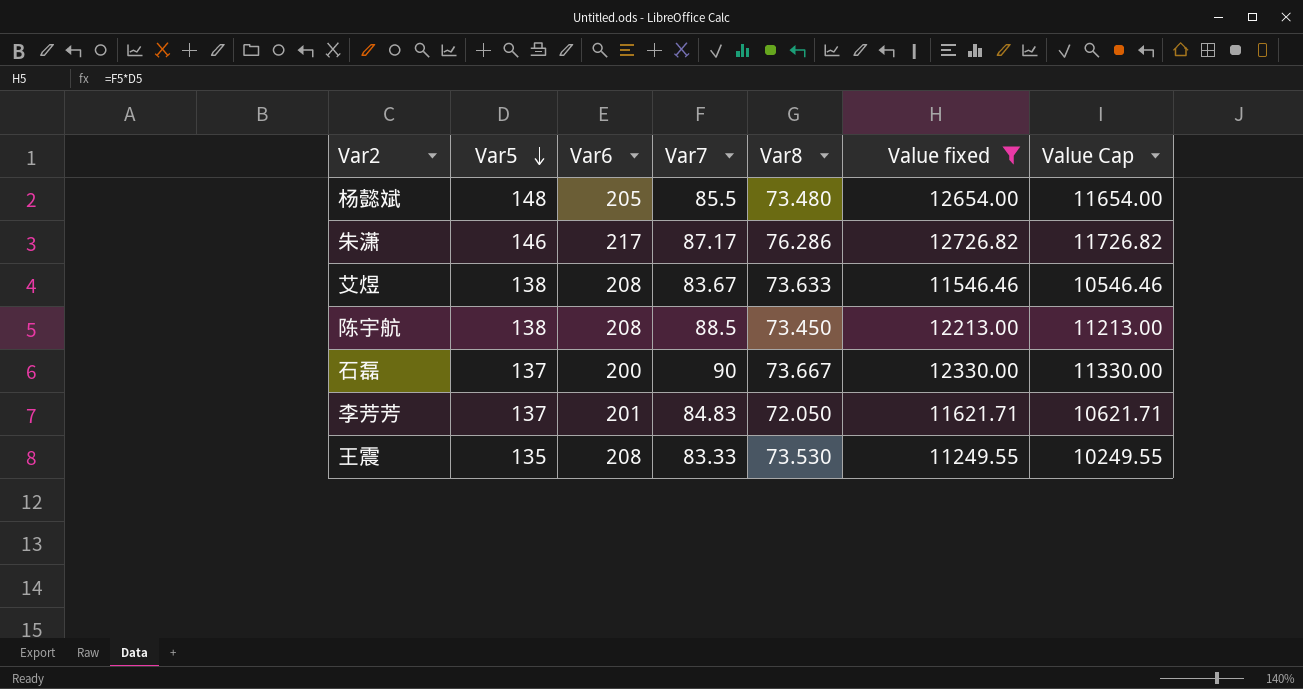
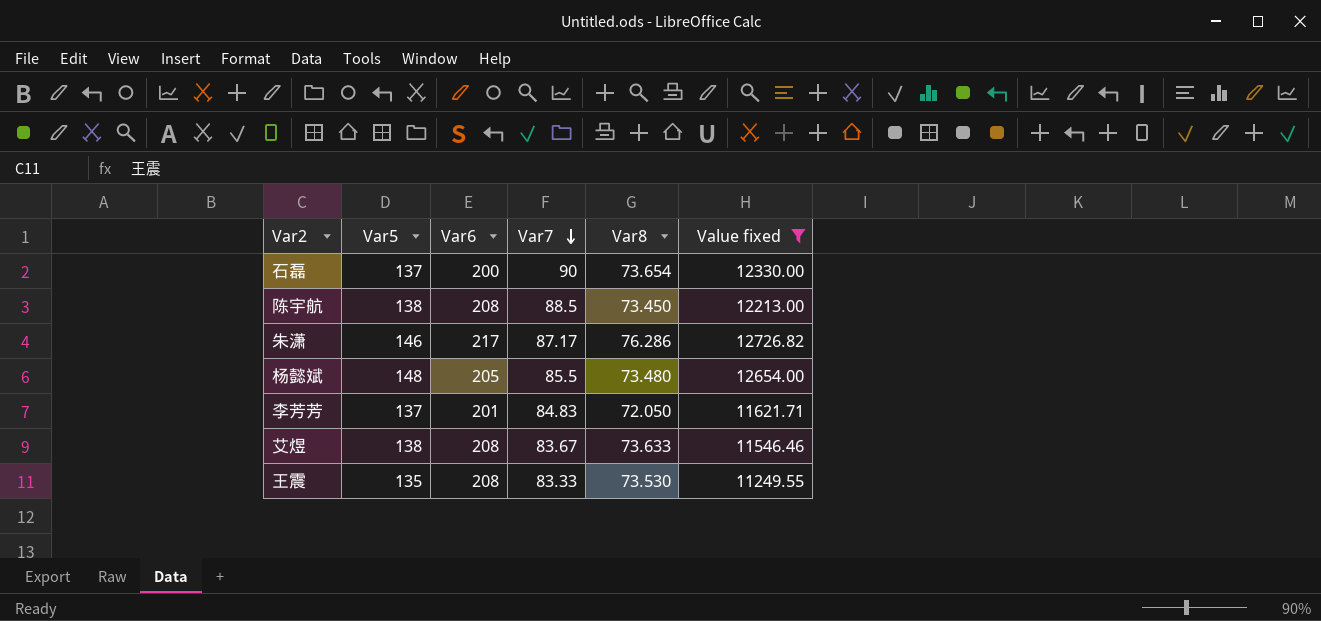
row order: Var5 descending -> Var7 descending
column Value Cap | formula: [Value fixed] - 1000 -> none
石磊 | Var8: 73.667 -> 73.654

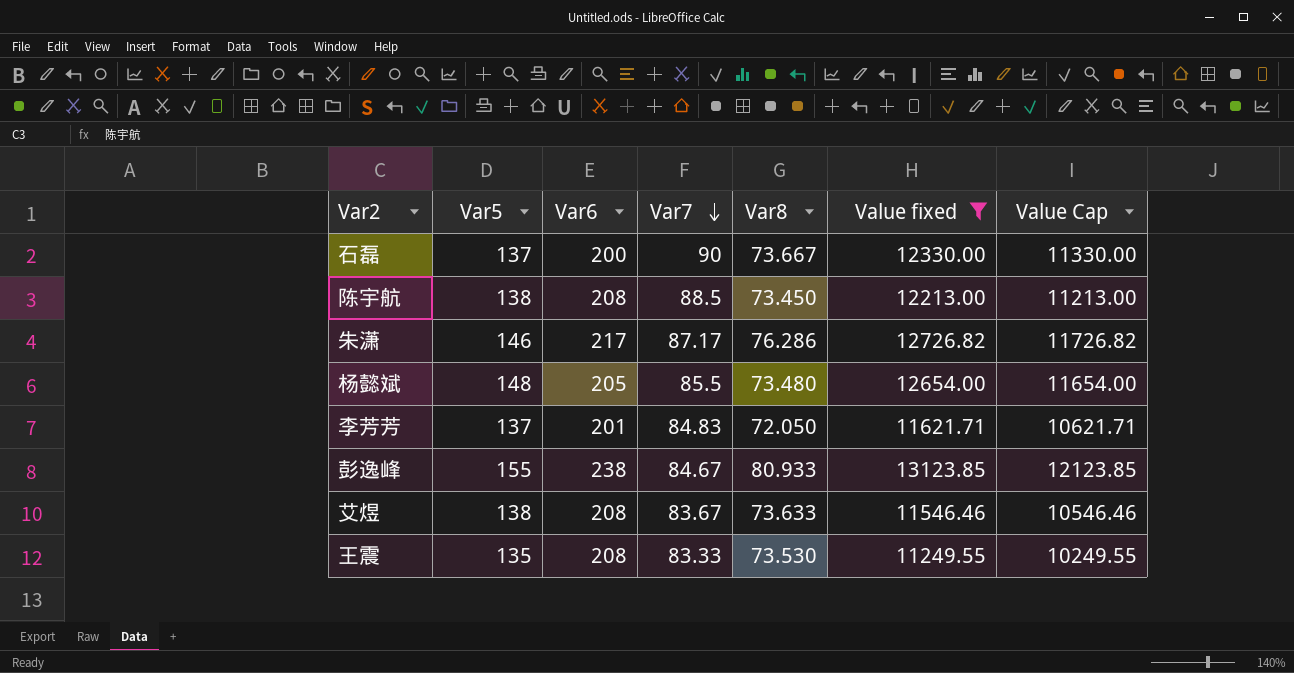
column Value Cap | formula: none -> [Value fixed] - 1000
石磊 | Var8: 73.654 -> 73.667
row 彭逸峰: none -> 155 | 238 | 84.67 | 80.933 | 13123.85 | 12123.85

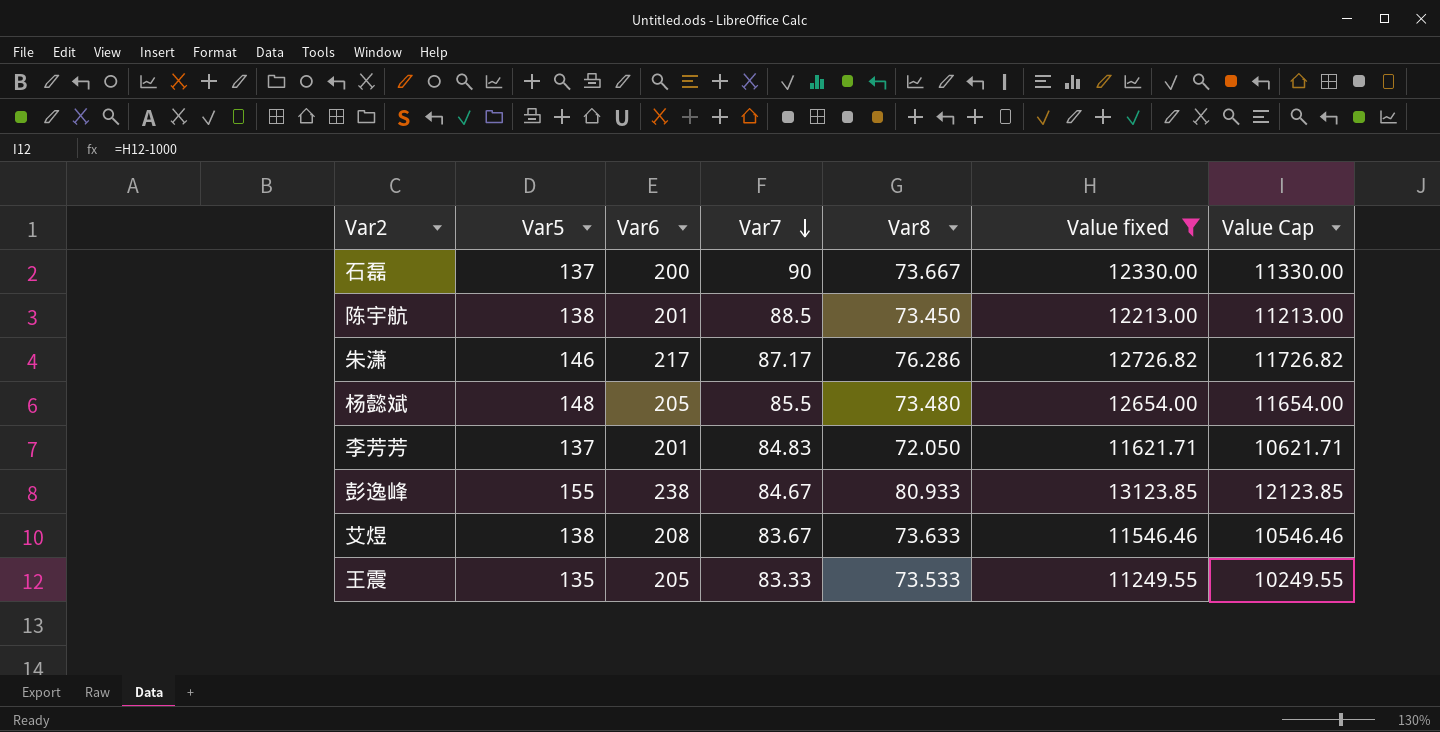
陈宇航 | Var6: 208 -> 201
王震 | Var6: 208 -> 205
王震 | Var8: 73.530 -> 73.533

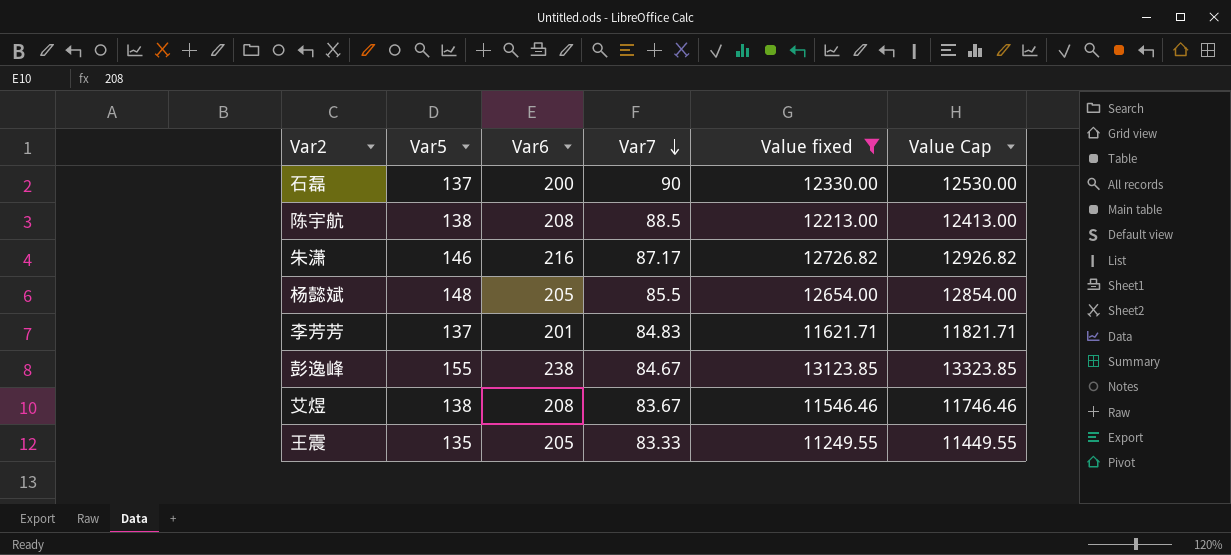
column Var8 | position: 5 -> none
column Value Cap | formula: [Value fixed] - 1000 -> [Value fixed] + 200
陈宇航 | Var6: 201 -> 208
朱潇 | Var6: 217 -> 216

